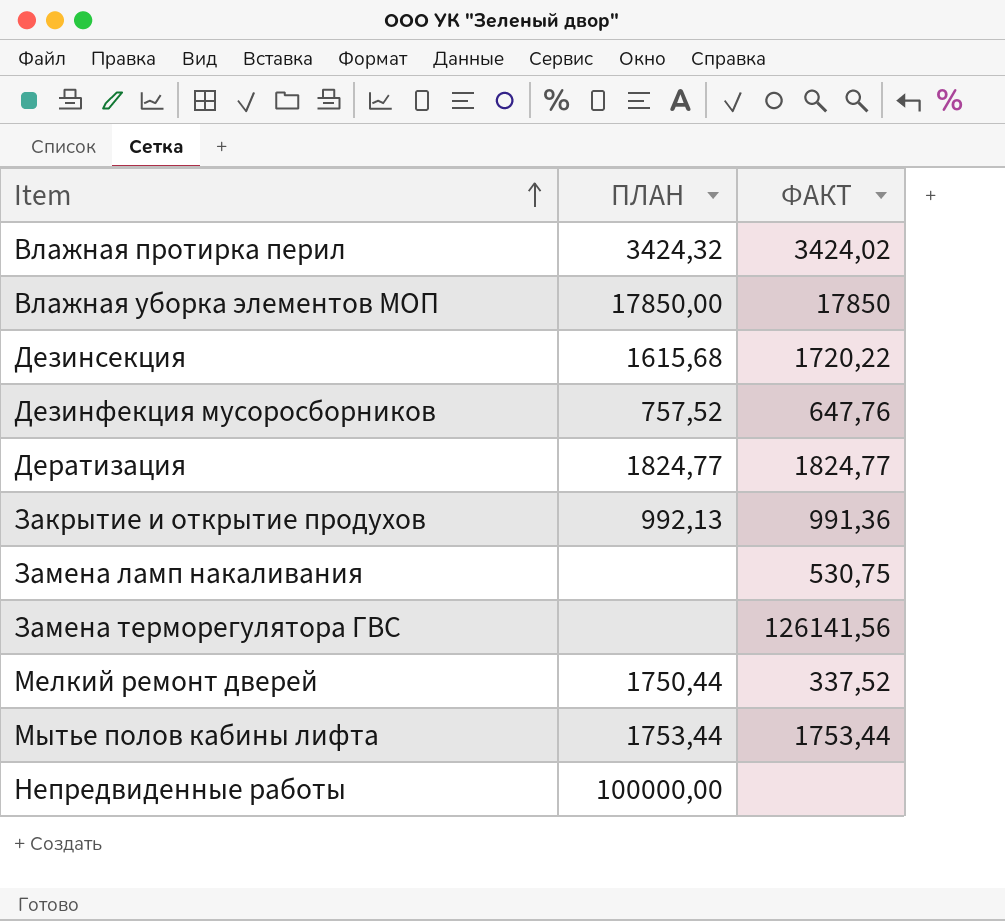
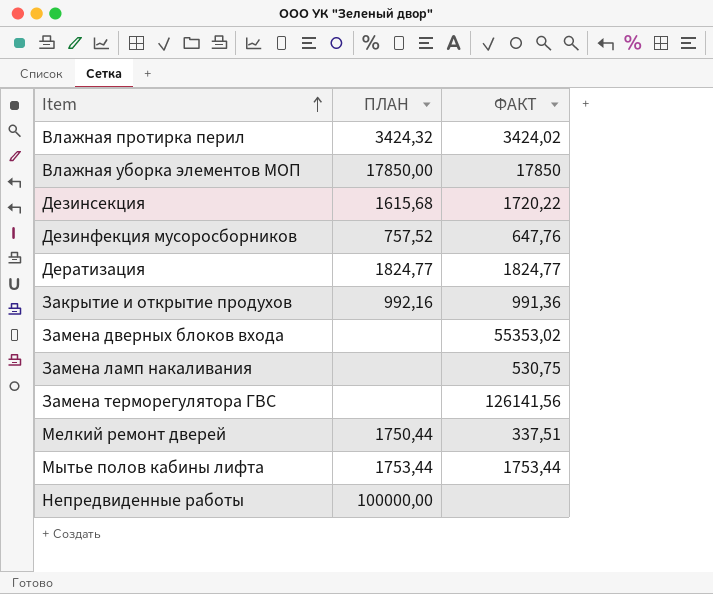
Закрытие и открытие продухов | ПЛАН: 992,13 -> 992,16
row Замена дверных блоков входа: none -> none | 55353,02
Мелкий ремонт дверей | ФАКТ: 337,52 -> 337,51

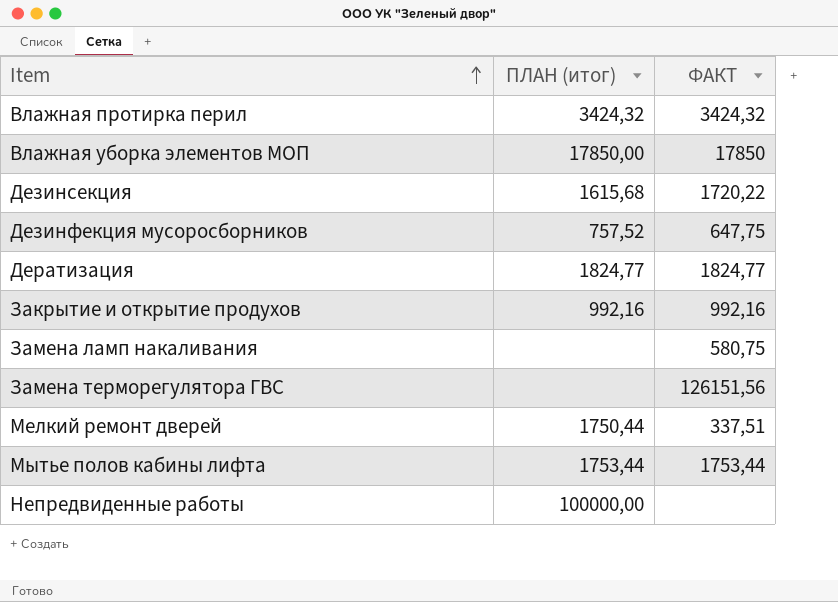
column name: ПЛАН -> ПЛАН (итог)
row Замена дверных блоков входа: none | 55353,02 -> none
Влажная протирка перил | ФАКТ: 3424,02 -> 3424,32
Дезинфекция мусоросборников | ФАКТ: 647,76 -> 647,75
Закрытие и открытие продухов | ФАКТ: 991,36 -> 992,16
Замена ламп накаливания | ФАКТ: 530,75 -> 580,75
Замена терморегулятора ГВС | ФАКТ: 126141,56 -> 126151,56

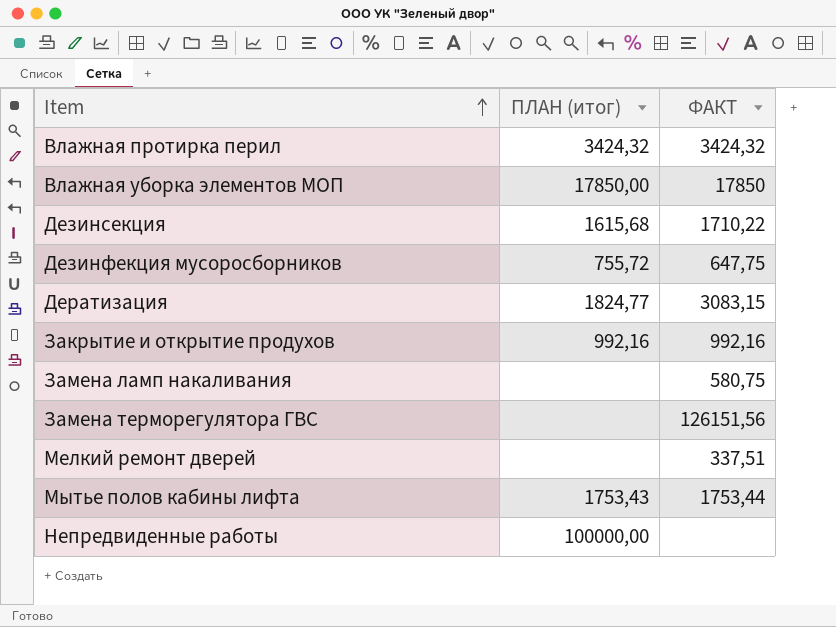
Дезинсекция | ФАКТ: 1720,22 -> 1710,22
Дезинфекция мусоросборников | ПЛАН (итог): 757,52 -> 755,72
Дератизация | ФАКТ: 1824,77 -> 3083,15
Мелкий ремонт дверей | ПЛАН (итог): 1750,44 -> none
Мытье полов кабины лифта | ПЛАН (итог): 1753,44 -> 1753,43

